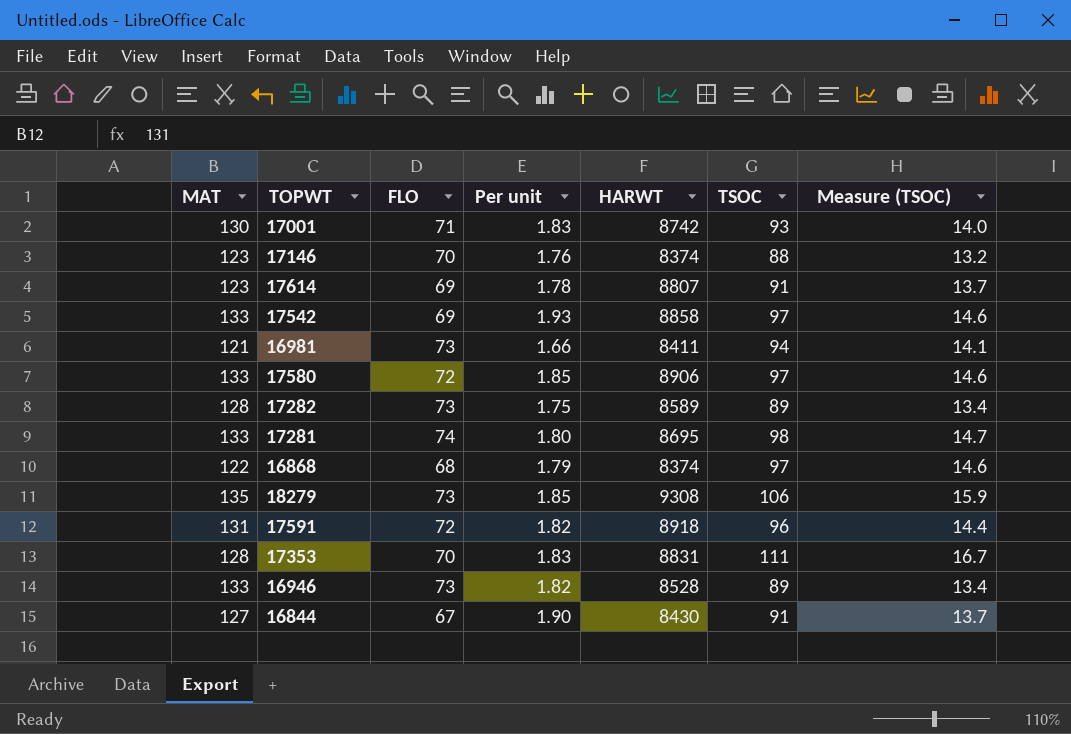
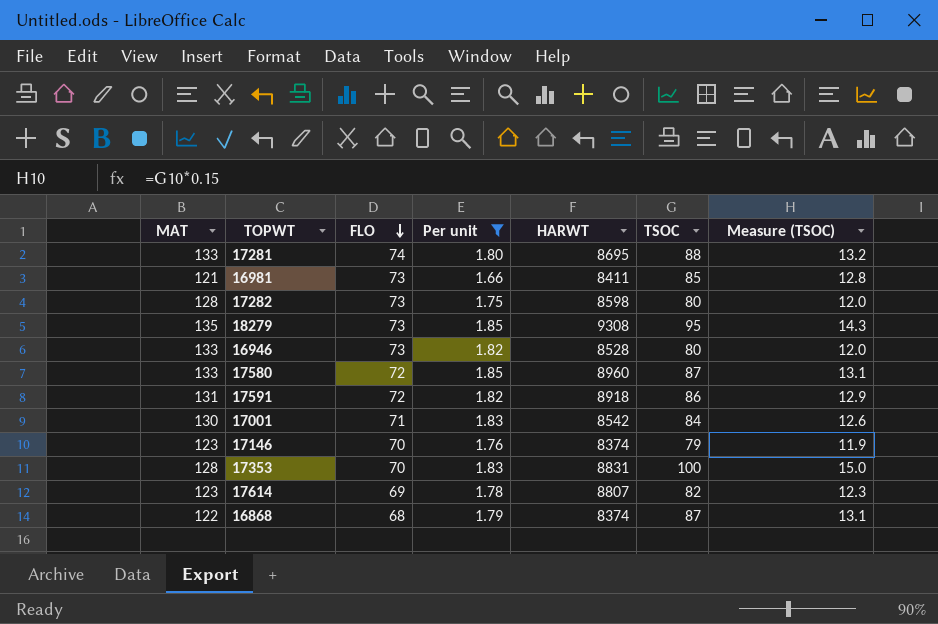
filter: none -> Per unit <= 1.85
row order: none -> FLO descending
17281 | TSOC: 98 -> 88
17281 | Measure (TSOC): 14.7 -> 13.2
16981 | TSOC: 94 -> 85
16981 | Measure (TSOC): 14.1 -> 12.8
17282 | HARWT: 8589 -> 8598
17282 | TSOC: 89 -> 80
17282 | Measure (TSOC): 13.4 -> 12.0
18279 | TSOC: 106 -> 95
18279 | Measure (TSOC): 15.9 -> 14.3
16946 | TSOC: 89 -> 80
16946 | Measure (TSOC): 13.4 -> 12.0
17580 | HARWT: 8906 -> 8960
17580 | TSOC: 97 -> 87
17580 | Measure (TSOC): 14.6 -> 13.1
17591 | TSOC: 96 -> 86
17591 | Measure (TSOC): 14.4 -> 12.9
17001 | HARWT: 8742 -> 8542
17001 | TSOC: 93 -> 84
17001 | Measure (TSOC): 14.0 -> 12.6
17146 | TSOC: 88 -> 79
17146 | Measure (TSOC): 13.2 -> 11.9
17353 | TSOC: 111 -> 100
17353 | Measure (TSOC): 16.7 -> 15.0
17614 | TSOC: 91 -> 82
17614 | Measure (TSOC): 13.7 -> 12.3
16868 | TSOC: 97 -> 87
16868 | Measure (TSOC): 14.6 -> 13.1

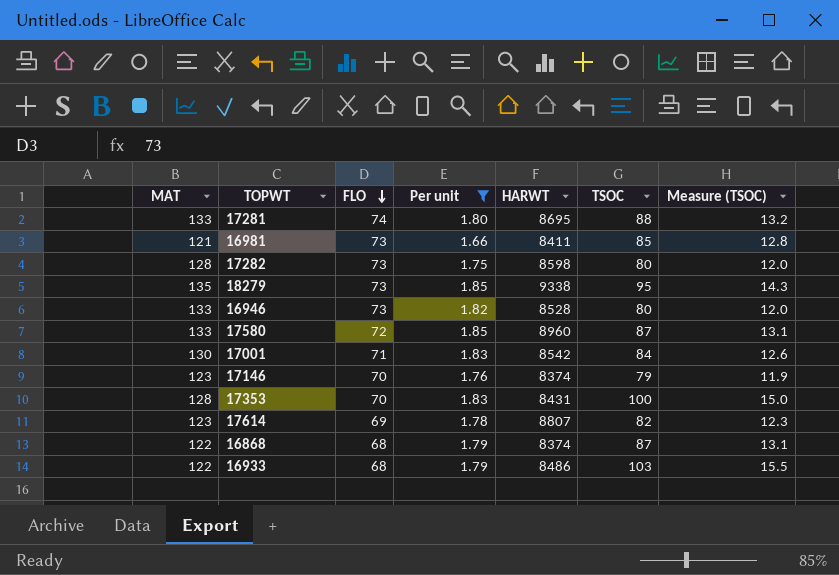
row 17591: 131 | 72 | 1.82 | 8918 | 86 | 12.9 -> none
18279 | HARWT: 9308 -> 9338
17353 | HARWT: 8831 -> 8431
row 16933: none -> 122 | 68 | 1.79 | 8486 | 103 | 15.5

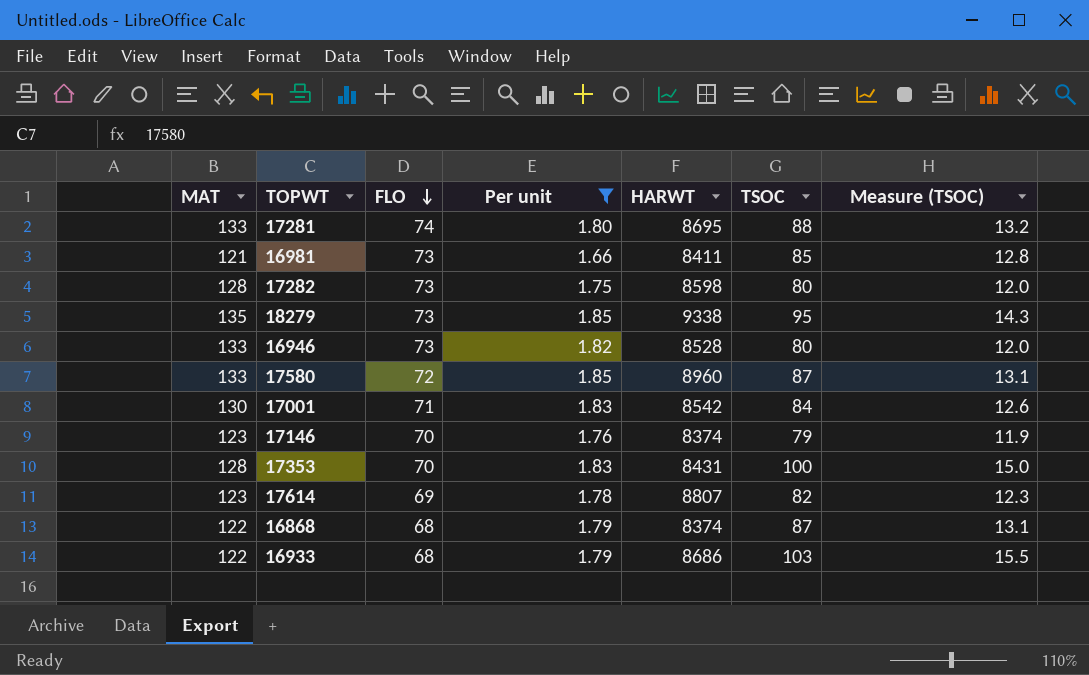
16933 | HARWT: 8486 -> 8686

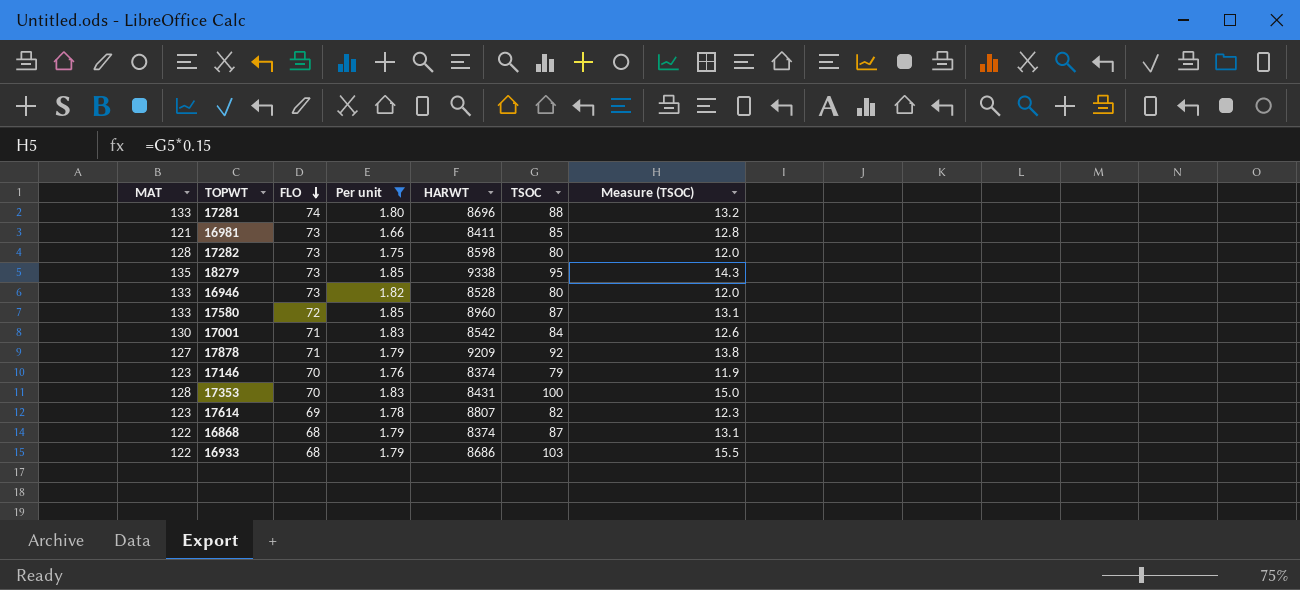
17281 | HARWT: 8695 -> 8696
row 17878: none -> 127 | 71 | 1.79 | 9209 | 92 | 13.8

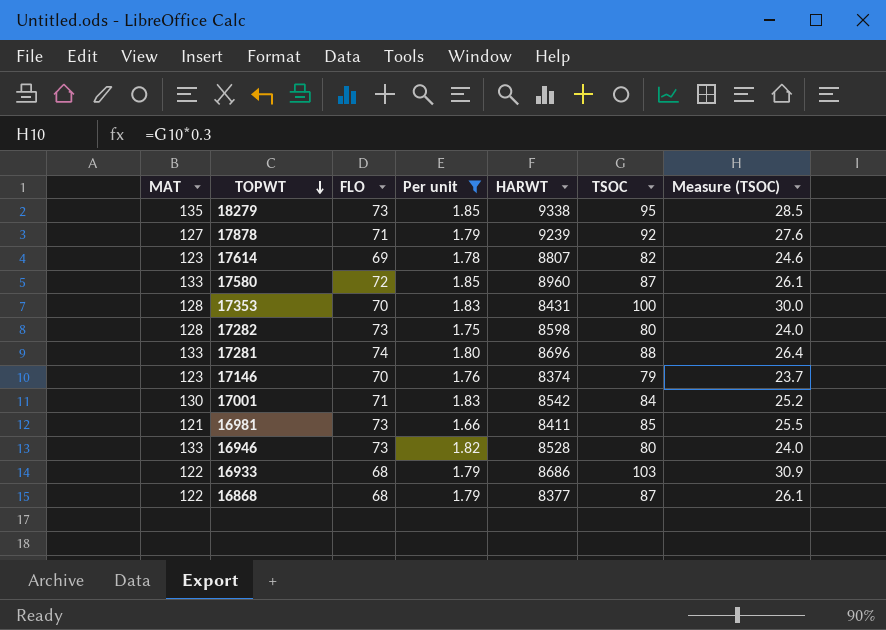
row order: FLO descending -> TOPWT descending
column Measure (TSOC) | formula: [TSOC] * 0.15 -> [TSOC] * 0.3
17878 | HARWT: 9209 -> 9239
16868 | HARWT: 8374 -> 8377

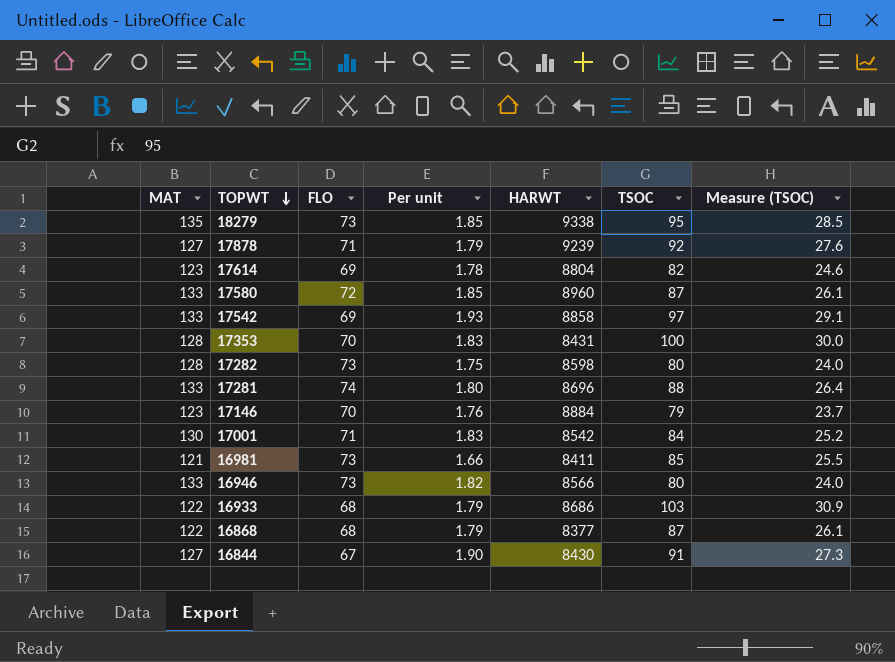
filter: Per unit <= 1.85 -> none
17614 | HARWT: 8807 -> 8804
17146 | HARWT: 8374 -> 8884
16946 | HARWT: 8528 -> 8566

